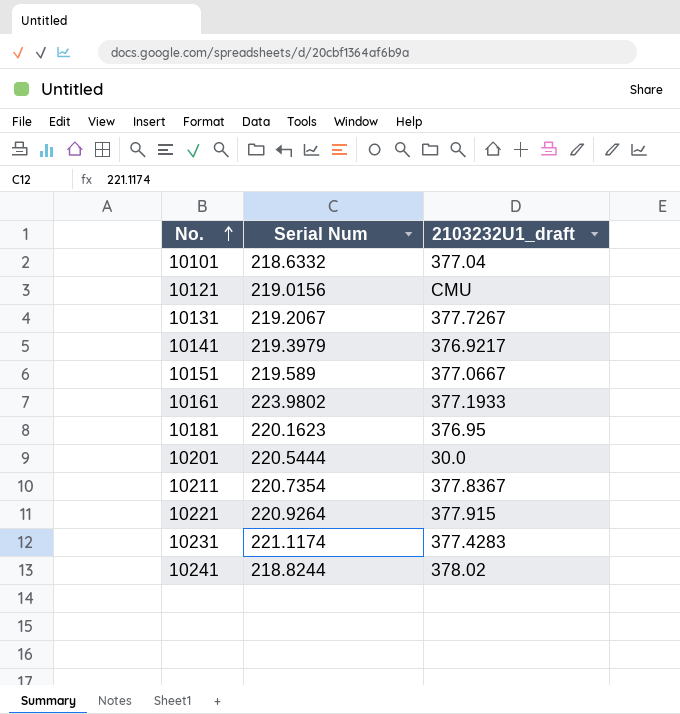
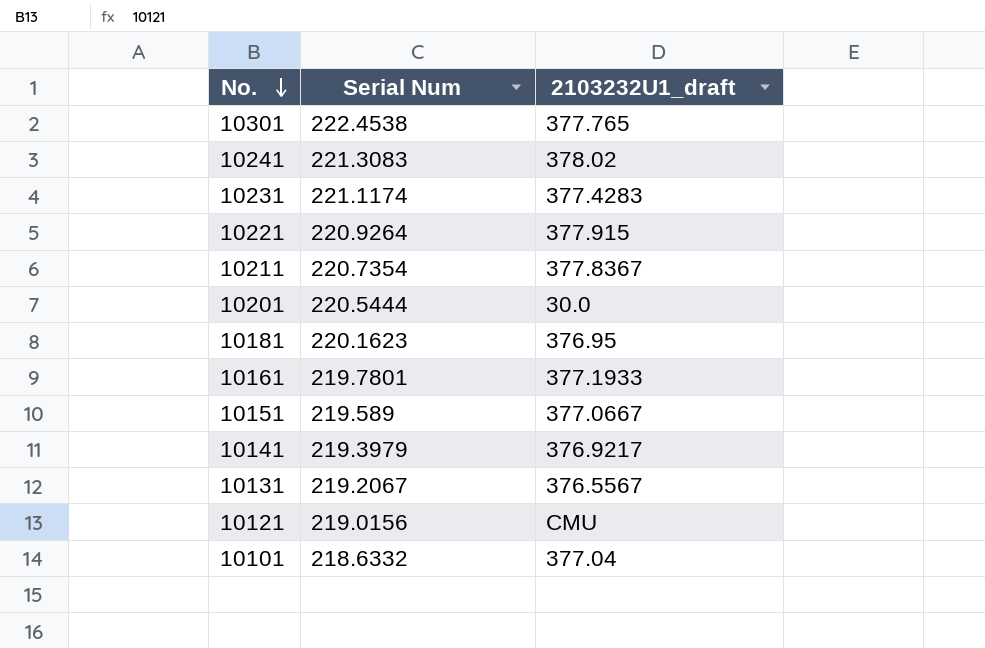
row order: No. ascending -> No. descending
row 10301: none -> 222.4538 | 377.765
10241 | Serial Num: 218.8244 -> 221.3083
10161 | Serial Num: 223.9802 -> 219.7801
10131 | 2103232U1_draft: 377.7267 -> 376.5567

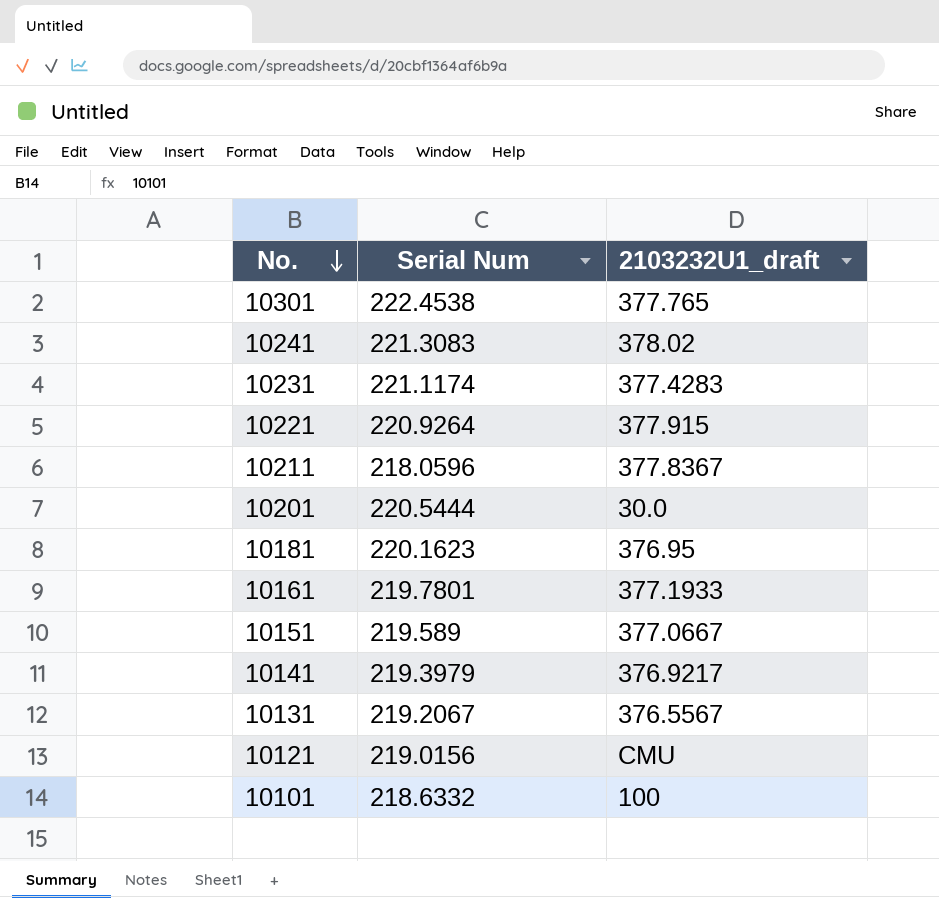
10211 | Serial Num: 220.7354 -> 218.0596
10101 | 2103232U1_draft: 377.04 -> 100

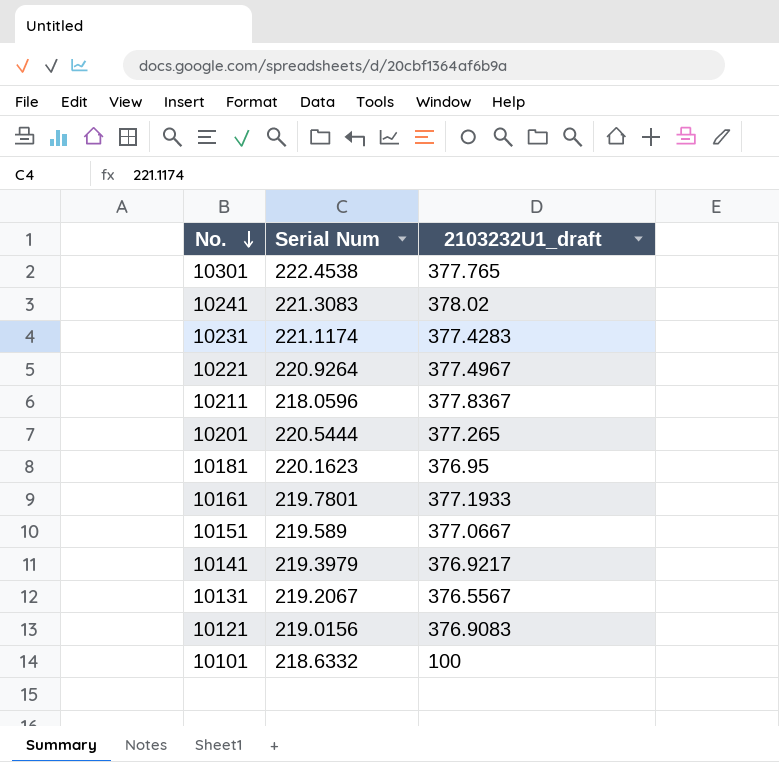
10221 | 2103232U1_draft: 377.915 -> 377.4967
10201 | 2103232U1_draft: 30.0 -> 377.265
10121 | 2103232U1_draft: CMU -> 376.9083

